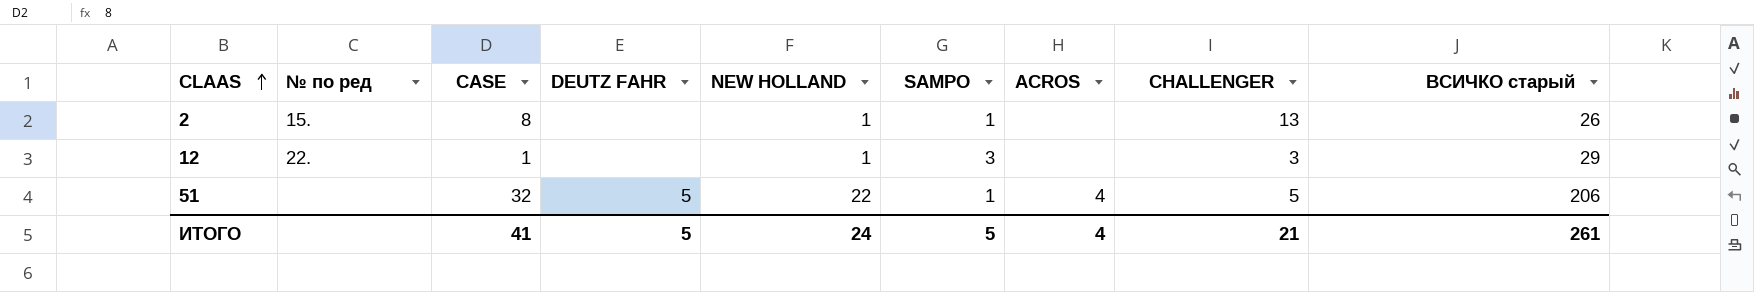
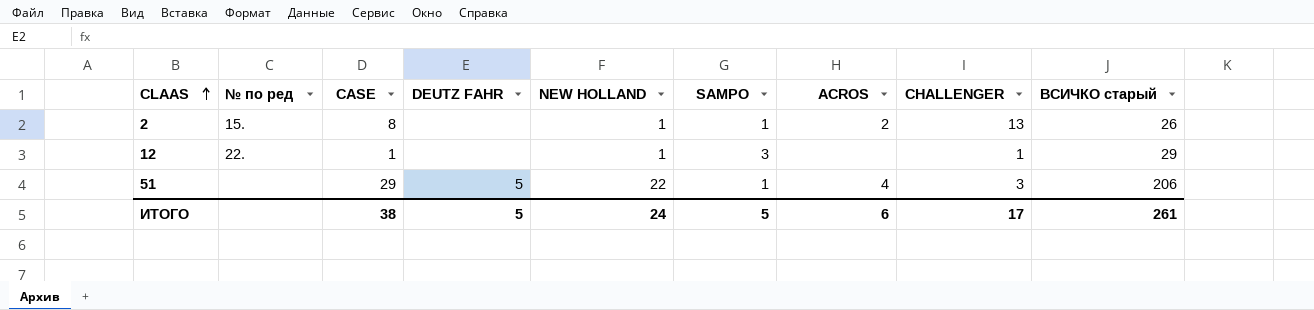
2 | ACROS: none -> 2
12 | CHALLENGER: 3 -> 1
51 | CASЕ: 32 -> 29
51 | CHALLENGER: 5 -> 3
ИТОГО | CASЕ: 41 -> 38
ИТОГО | ACROS: 4 -> 6
ИТОГО | CHALLENGER: 21 -> 17

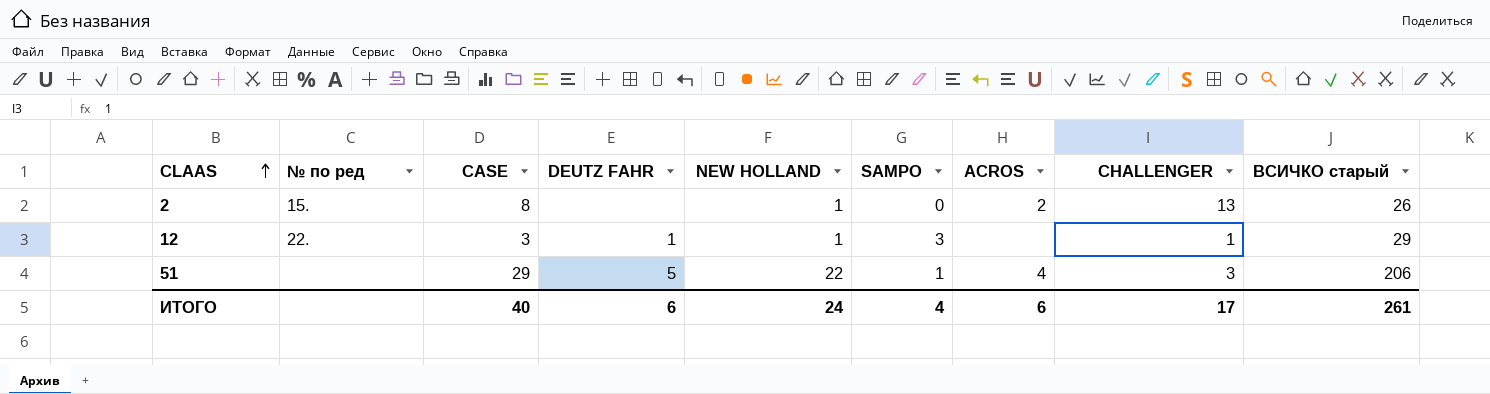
2 | SAMPO: 1 -> 0
12 | CASЕ: 1 -> 3
12 | DEUTZ FAHR: none -> 1
ИТОГО | CASЕ: 38 -> 40
ИТОГО | DEUTZ FAHR: 5 -> 6
ИТОГО | SAMPO: 5 -> 4

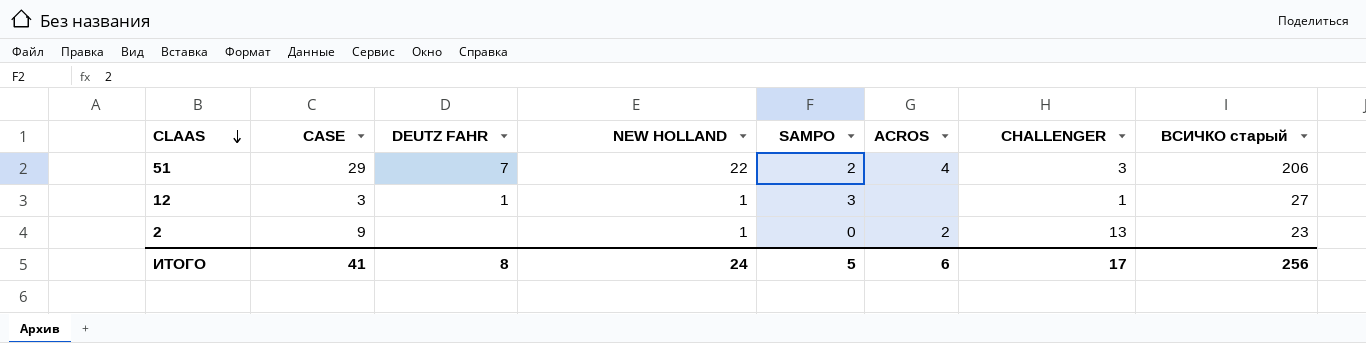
row order: CLAAS ascending -> CLAAS descending
column № по ред | position: 2 -> none
51 | DEUTZ FAHR: 5 -> 7
51 | SAMPO: 1 -> 2
12 | ВСИЧКО старый: 29 -> 27
2 | CASЕ: 8 -> 9
2 | ВСИЧКО старый: 26 -> 23
ИТОГО | CASЕ: 40 -> 41
ИТОГО | DEUTZ FAHR: 6 -> 8
ИТОГО | SAMPO: 4 -> 5
ИТОГО | ВСИЧКО старый: 261 -> 256

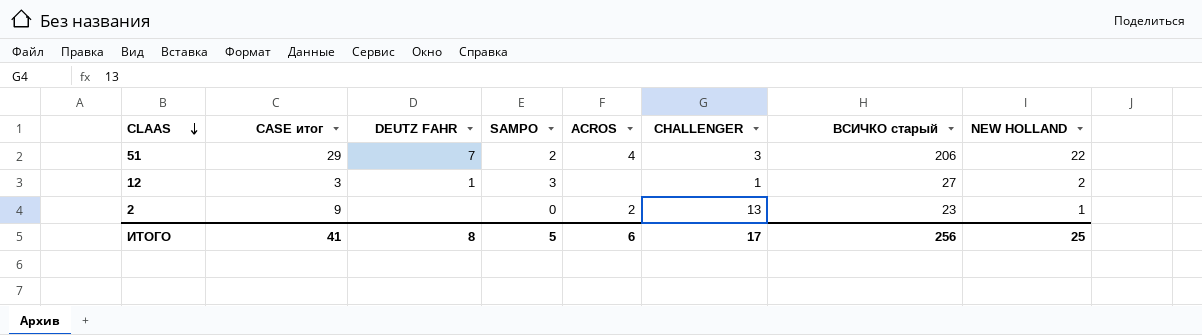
column name: CASЕ -> CASЕ итог
column NEW HOLLAND | position: 4 -> 8
12 | NEW HOLLAND: 1 -> 2
ИТОГО | NEW HOLLAND: 24 -> 25

